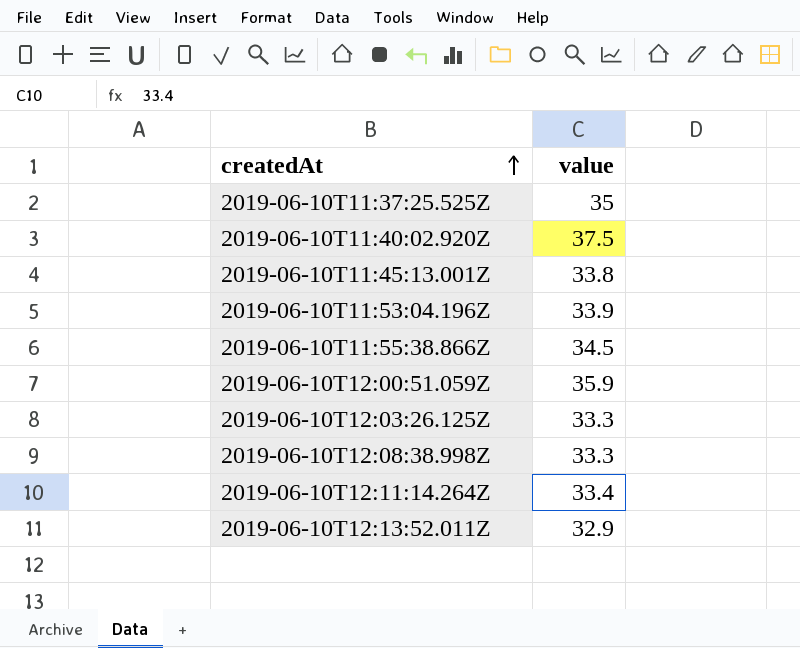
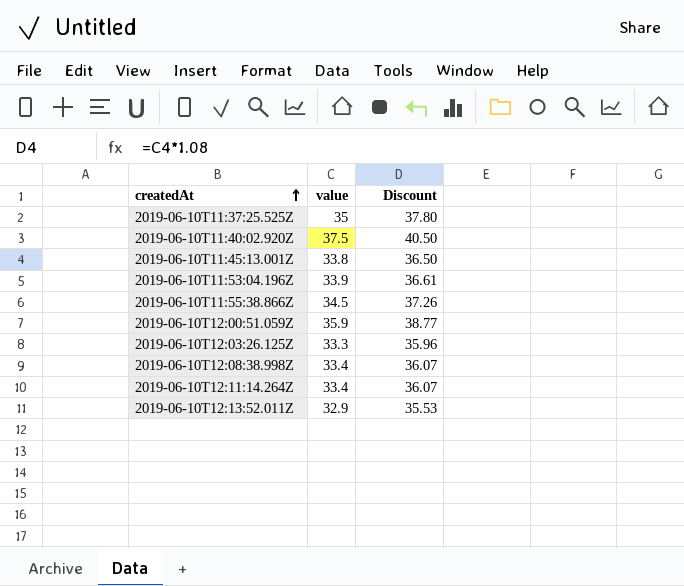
column Discount | formula: none -> [value] * 1.08
2019-06-10T12:08:38.998Z | value: 33.3 -> 33.4

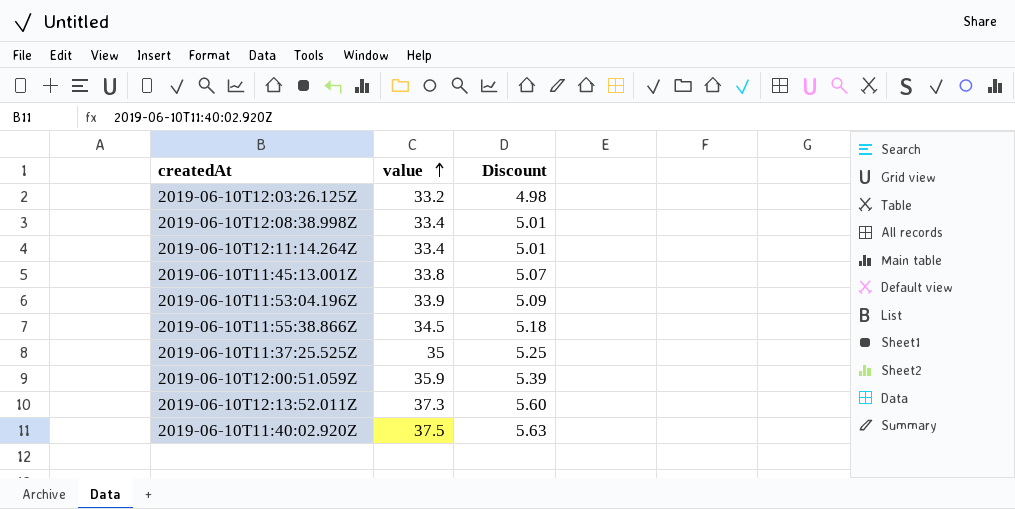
row order: createdAt ascending -> value ascending
column Discount | formula: [value] * 1.08 -> [value] * 0.15
2019-06-10T12:03:26.125Z | value: 33.3 -> 33.2
2019-06-10T12:13:52.011Z | value: 32.9 -> 37.3

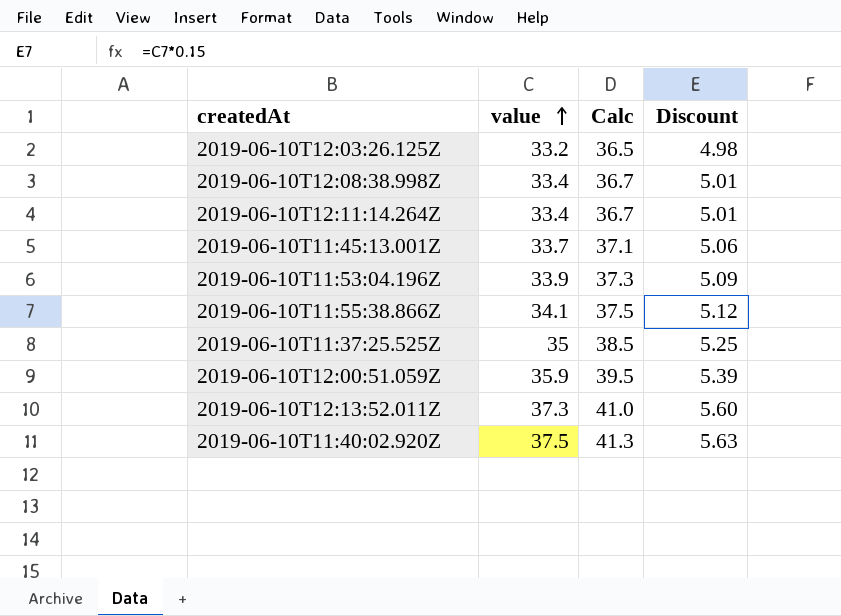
column Calc | formula: none -> [value] * 1.1
2019-06-10T11:45:13.001Z | value: 33.8 -> 33.7
2019-06-10T11:45:13.001Z | Discount: 5.07 -> 5.06
2019-06-10T11:55:38.866Z | value: 34.5 -> 34.1
2019-06-10T11:55:38.866Z | Discount: 5.18 -> 5.12

